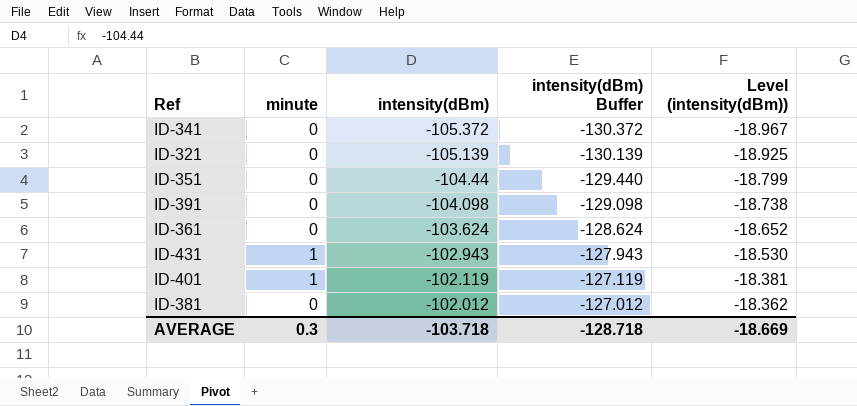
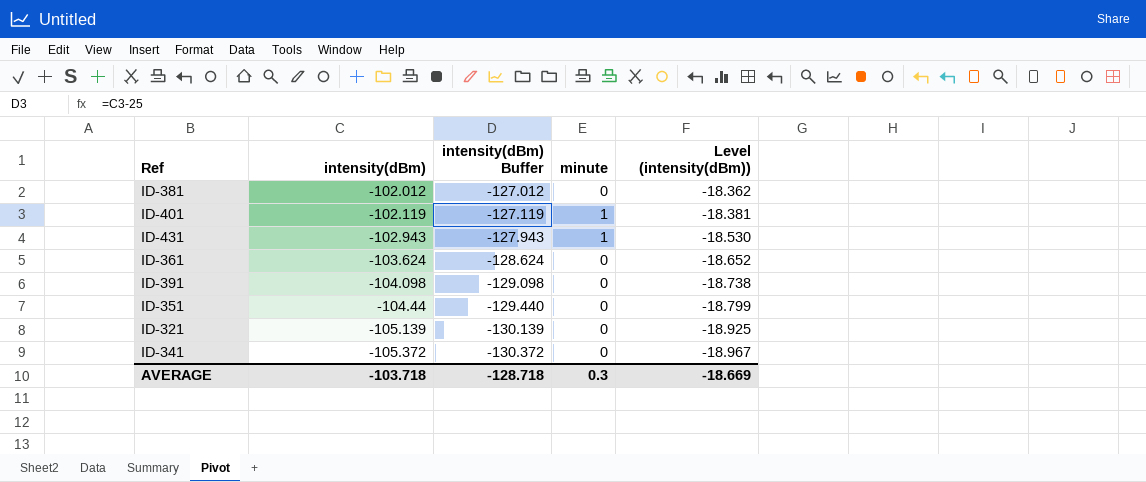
row order: intensity(dBm) ascending -> intensity(dBm) descending
column minute | position: 2 -> 4

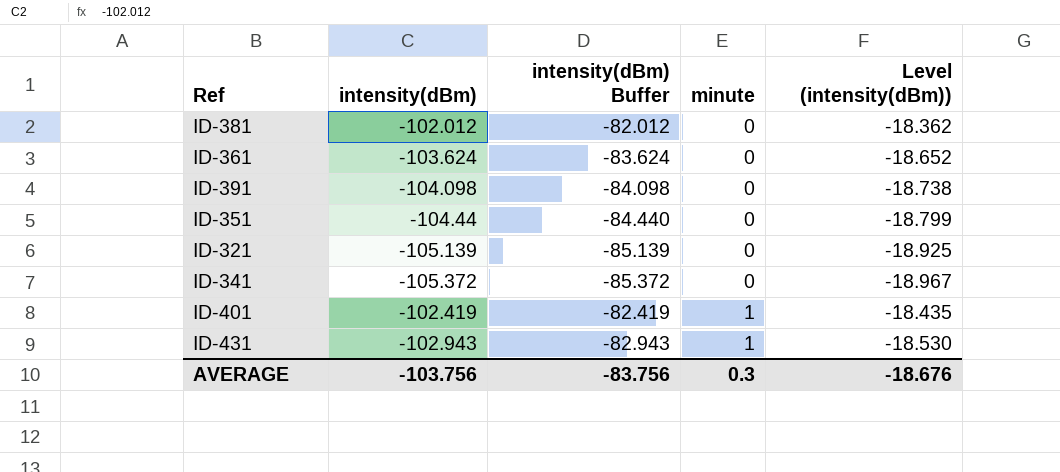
row order: intensity(dBm) descending -> minute ascending
column intensity(dBm) Buffer | formula: [intensity(dBm)] - 25 -> [intensity(dBm)] + 20
ID-401 | intensity(dBm): -102.119 -> -102.419
ID-401 | Level (intensity(dBm)): -18.381 -> -18.435
AVERAGE | intensity(dBm): -103.718 -> -103.756
AVERAGE | intensity(dBm) Buffer: -128.718 -> -83.756
AVERAGE | Level (intensity(dBm)): -18.669 -> -18.676

